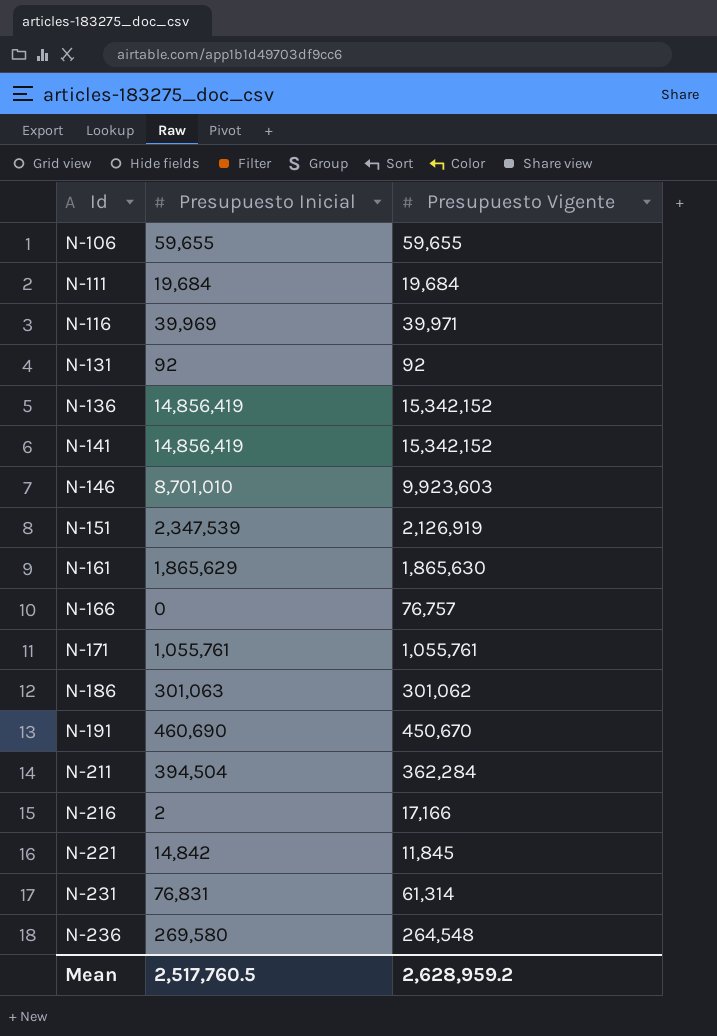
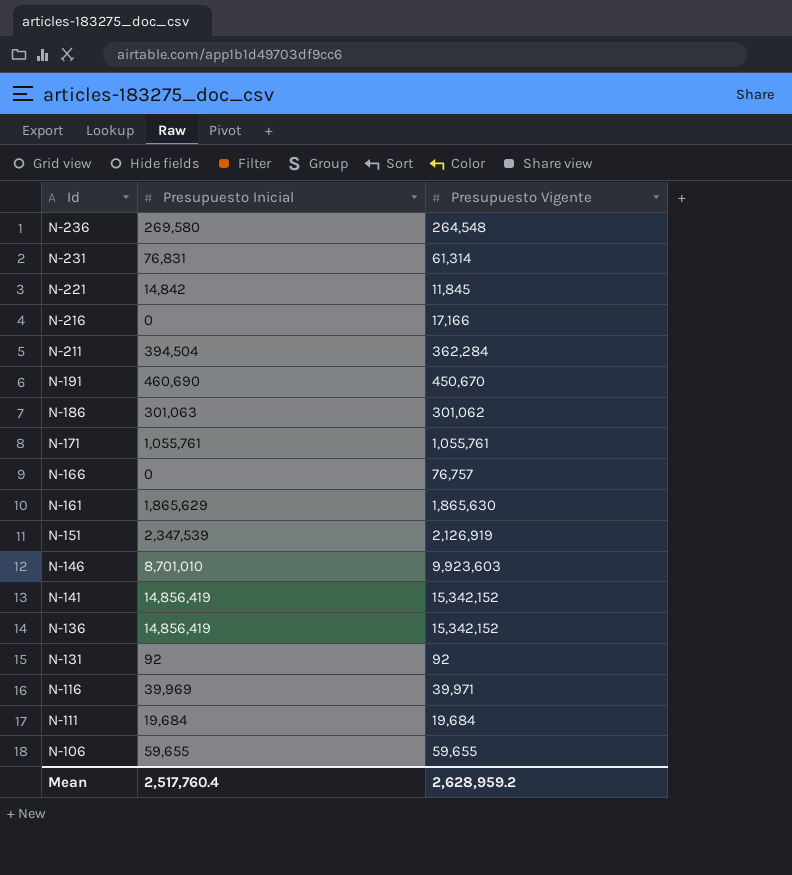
row order: Id ascending -> Id descending
N-216 | Presupuesto Inicial: 2 -> 0
Mean | Presupuesto Inicial: 2,517,760.5 -> 2,517,760.4

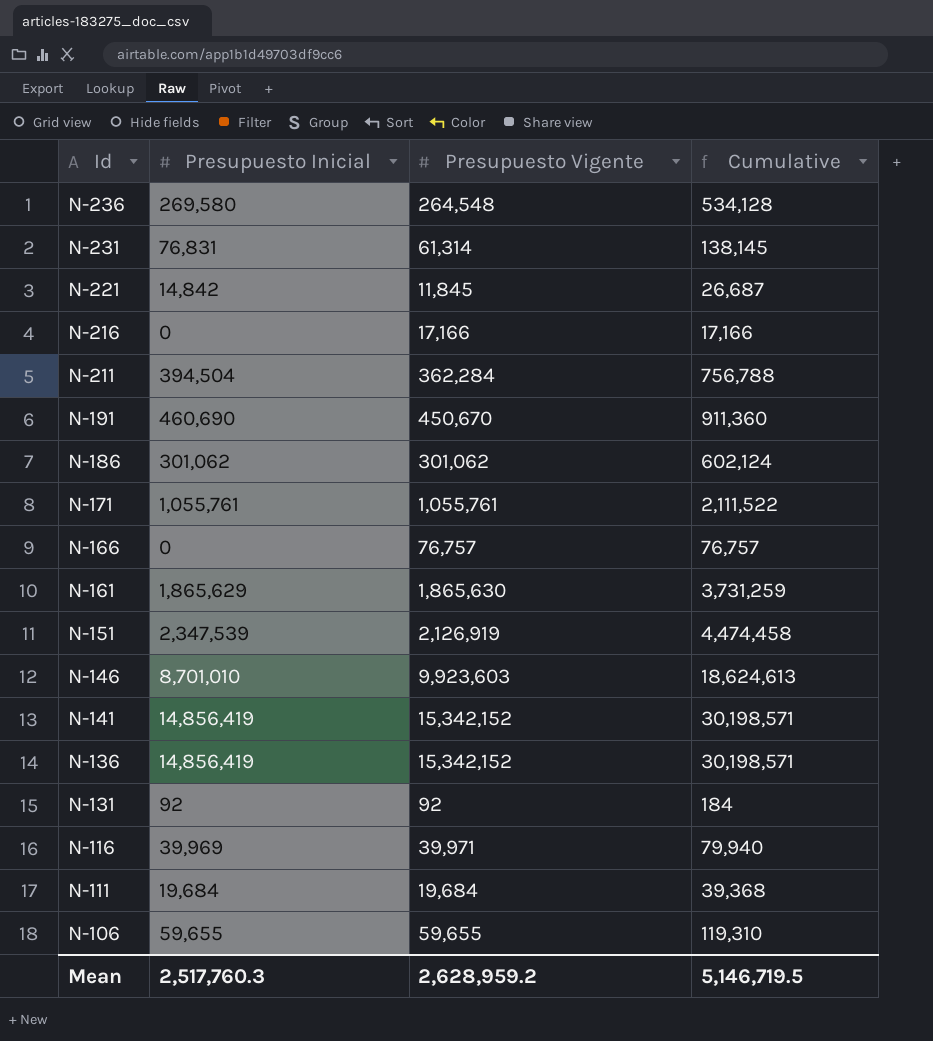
column Cumulative | formula: none -> [Presupuesto Inicial] + [Presupuesto Vigente]
N-186 | Presupuesto Inicial: 301,063 -> 301,062
Mean | Presupuesto Inicial: 2,517,760.4 -> 2,517,760.3

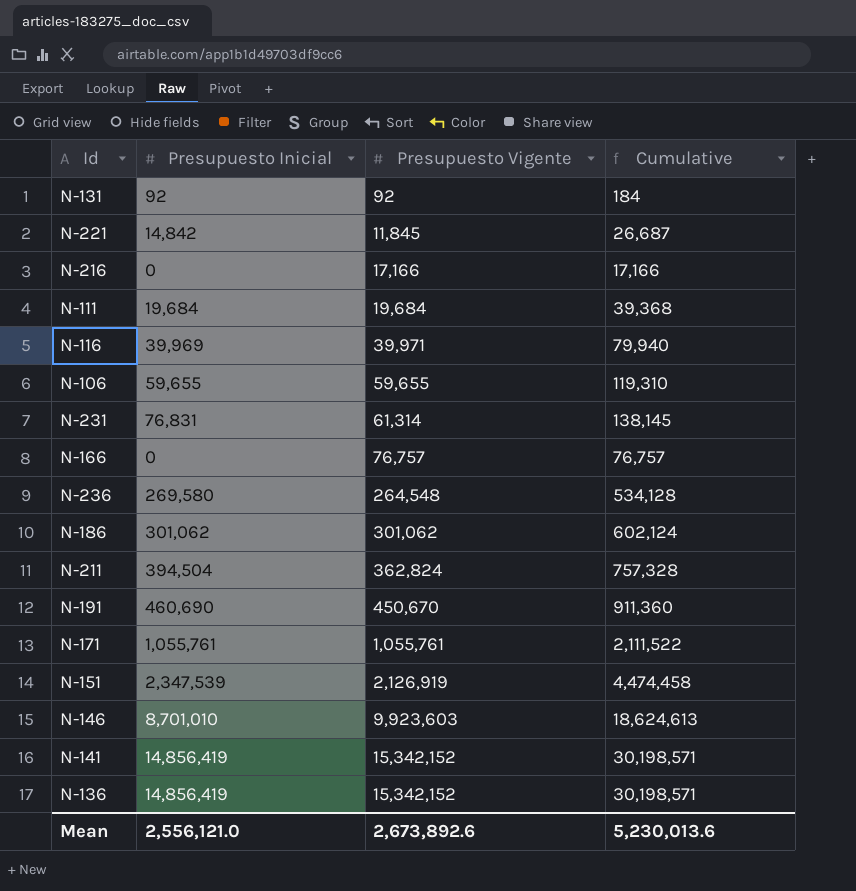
row order: Id descending -> Presupuesto Vigente ascending
row N-161: 1,865,629 | 1,865,630 | 3,731,259 -> none
N-211 | Presupuesto Vigente: 362,284 -> 362,824
N-211 | Cumulative: 756,788 -> 757,328
Mean | Presupuesto Inicial: 2,517,760.3 -> 2,556,121.0
Mean | Presupuesto Vigente: 2,628,959.2 -> 2,673,892.6
Mean | Cumulative: 5,146,719.5 -> 5,230,013.6

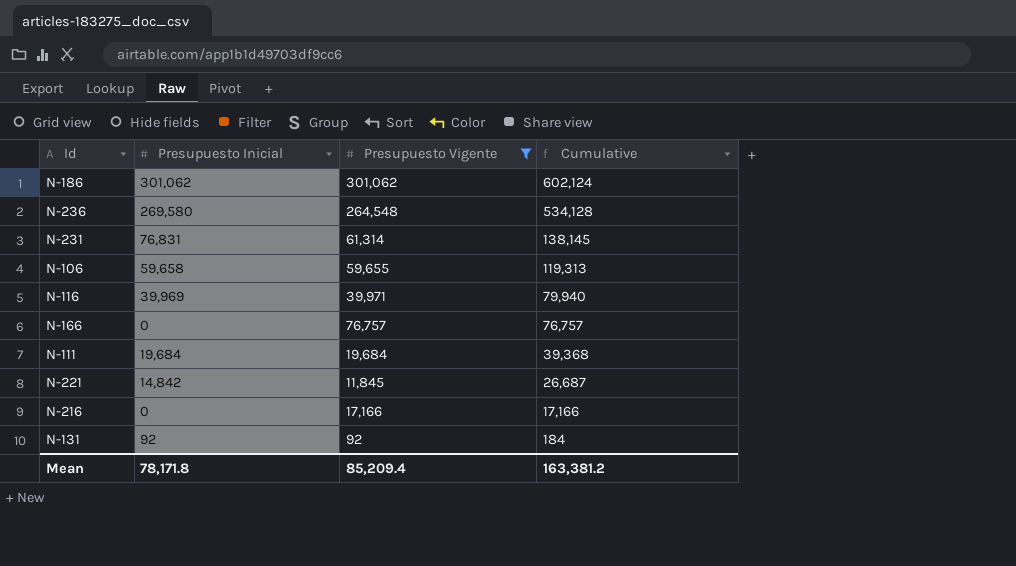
filter: none -> Presupuesto Vigente <= 301,062
row order: Presupuesto Vigente ascending -> Cumulative descending
N-106 | Presupuesto Inicial: 59,655 -> 59,658
N-106 | Cumulative: 119,310 -> 119,313
Mean | Presupuesto Inicial: 2,556,121.0 -> 78,171.8
Mean | Presupuesto Vigente: 2,673,892.6 -> 85,209.4
Mean | Cumulative: 5,230,013.6 -> 163,381.2

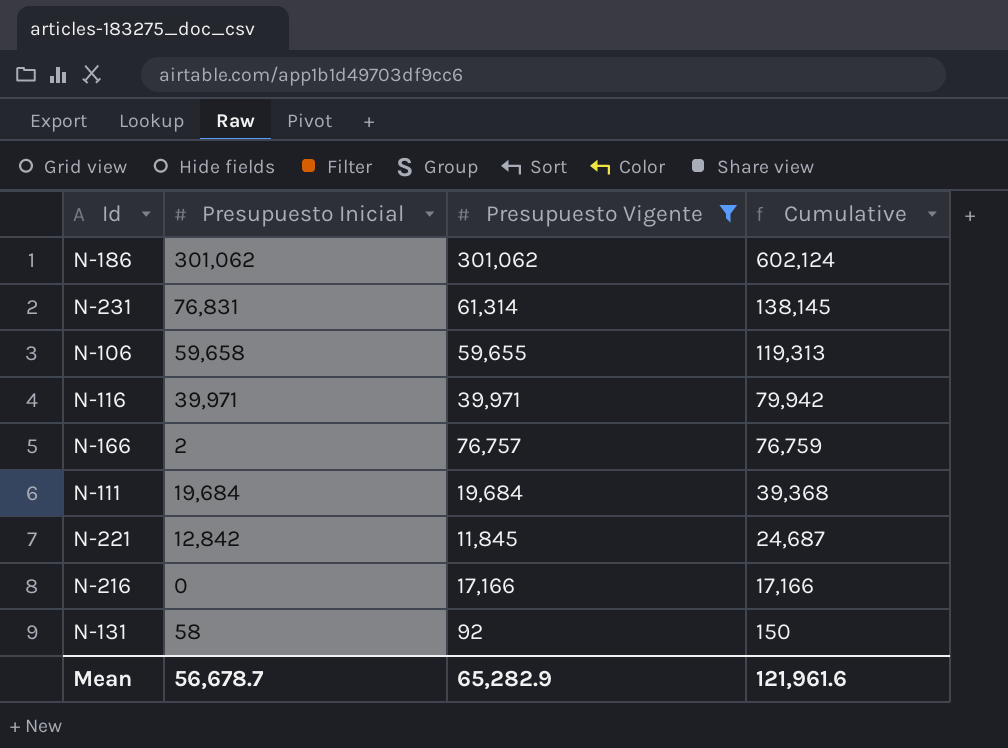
row N-236: 269,580 | 264,548 | 534,128 -> none
N-116 | Presupuesto Inicial: 39,969 -> 39,971
N-116 | Cumulative: 79,940 -> 79,942
N-166 | Presupuesto Inicial: 0 -> 2
N-166 | Cumulative: 76,757 -> 76,759
N-221 | Presupuesto Inicial: 14,842 -> 12,842
N-221 | Cumulative: 26,687 -> 24,687
N-131 | Presupuesto Inicial: 92 -> 58
N-131 | Cumulative: 184 -> 150
Mean | Presupuesto Inicial: 78,171.8 -> 56,678.7
Mean | Presupuesto Vigente: 85,209.4 -> 65,282.9
Mean | Cumulative: 163,381.2 -> 121,961.6

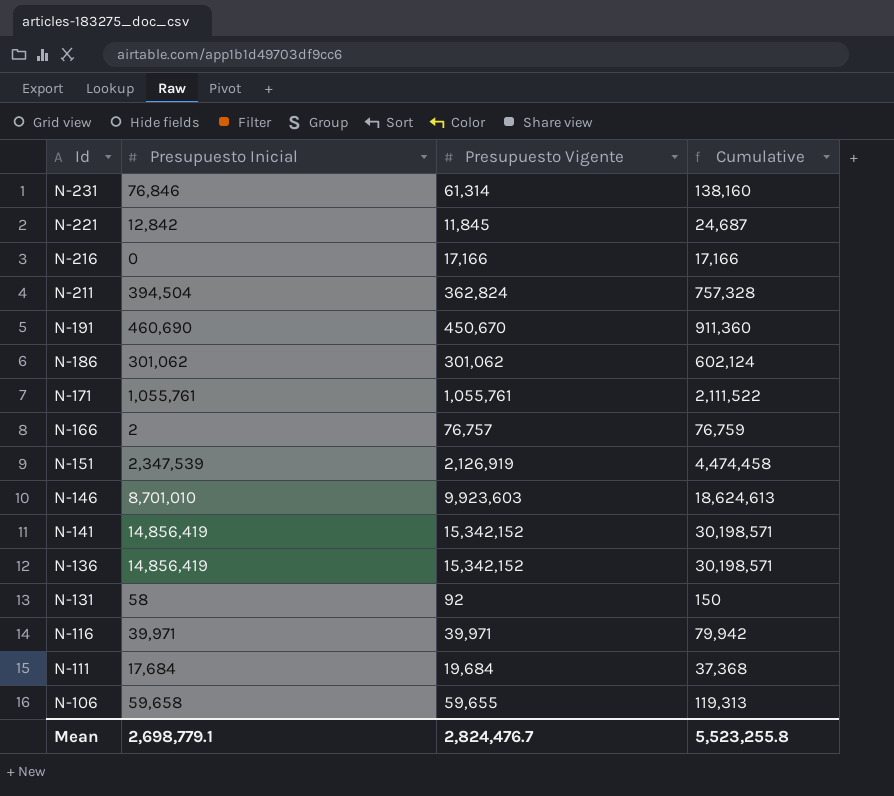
filter: Presupuesto Vigente <= 301,062 -> none
row order: Cumulative descending -> Id descending
N-231 | Presupuesto Inicial: 76,831 -> 76,846
N-231 | Cumulative: 138,145 -> 138,160
N-111 | Presupuesto Inicial: 19,684 -> 17,684
N-111 | Cumulative: 39,368 -> 37,368
Mean | Presupuesto Inicial: 56,678.7 -> 2,698,779.1
Mean | Presupuesto Vigente: 65,282.9 -> 2,824,476.7
Mean | Cumulative: 121,961.6 -> 5,523,255.8

